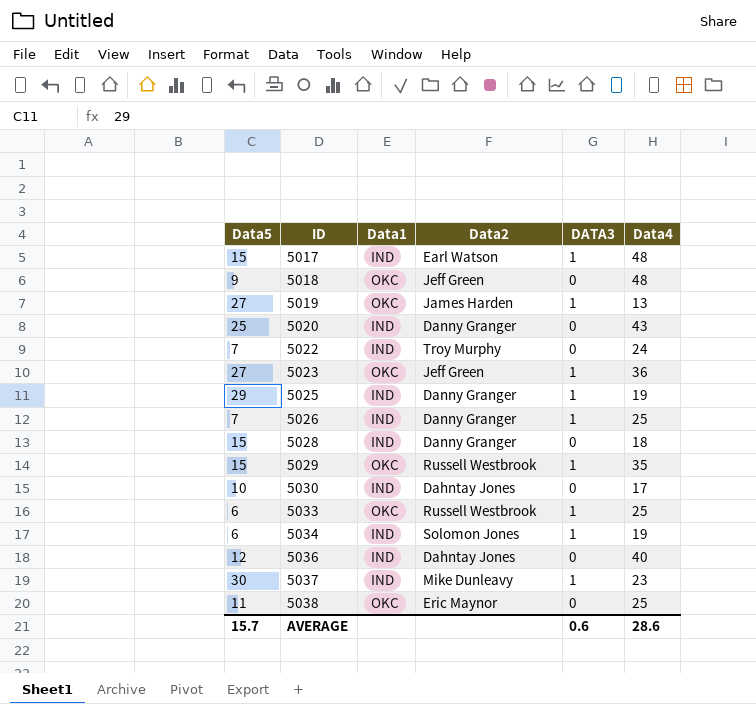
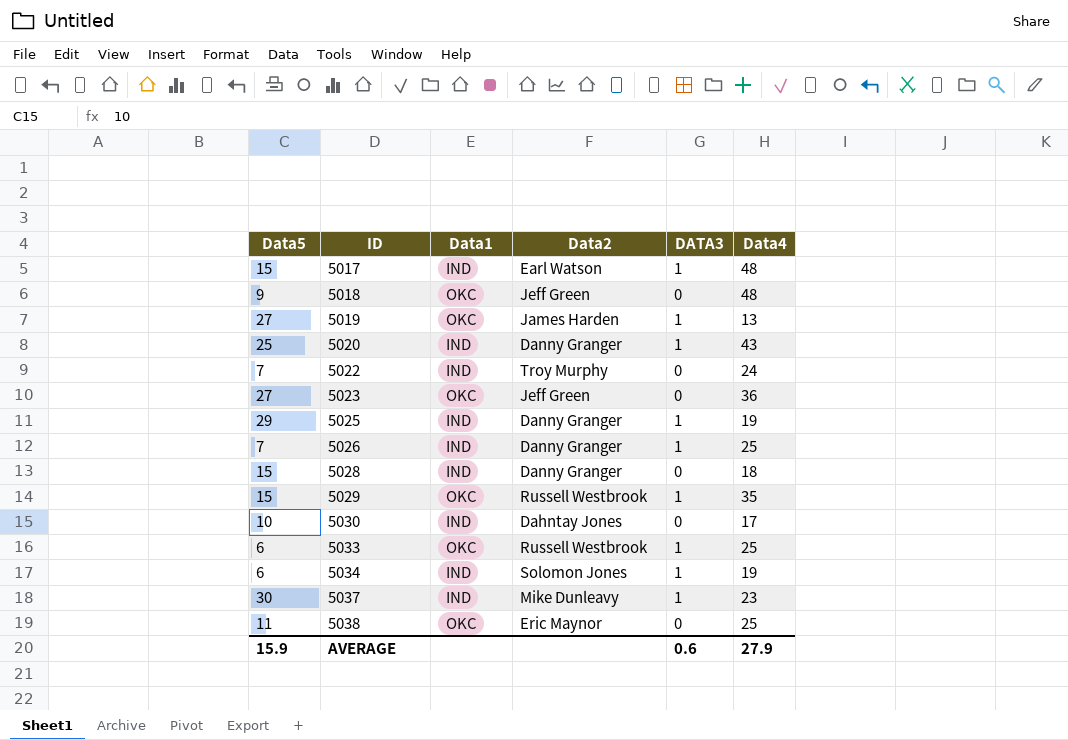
row 5036: 12 | IND | Dahntay Jones | 0 | 40 -> none
5020 | DATA3: 0 -> 1
5023 | DATA3: 1 -> 0
AVERAGE | Data5: 15.7 -> 15.9
AVERAGE | Data4: 28.6 -> 27.9

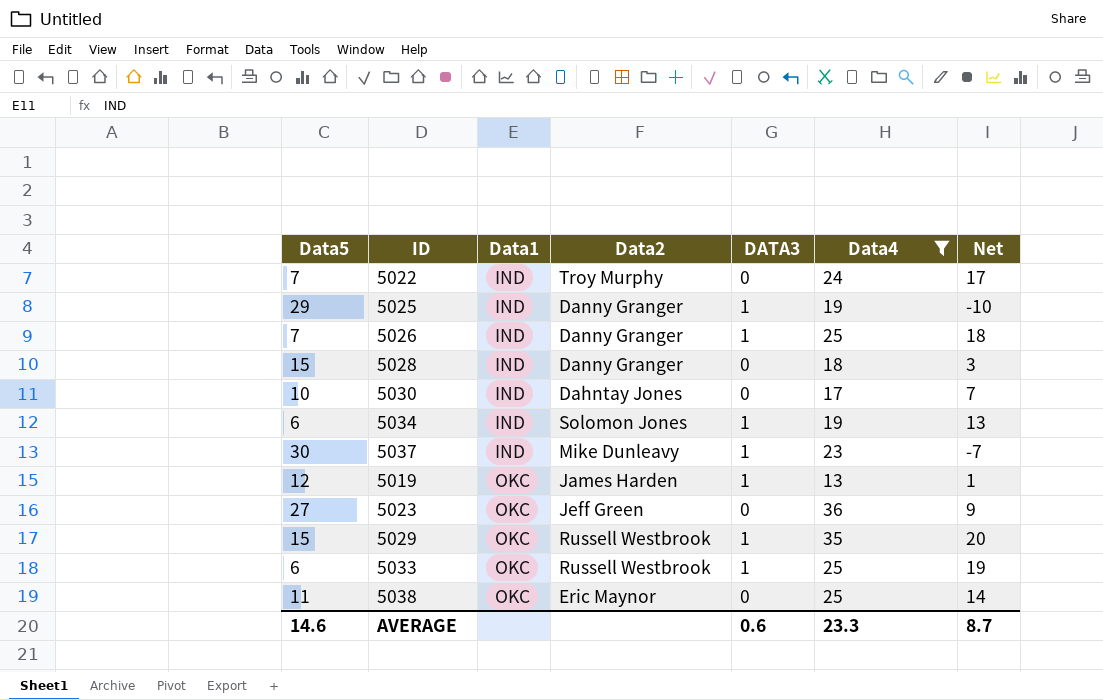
filter: none -> Data4 <= 36
row order: ID ascending -> Data1 ascending
column Net | formula: none -> [Data4] - [Data5]
5019 | Data5: 27 -> 12
AVERAGE | Data5: 15.9 -> 14.6
AVERAGE | Data4: 27.9 -> 23.3

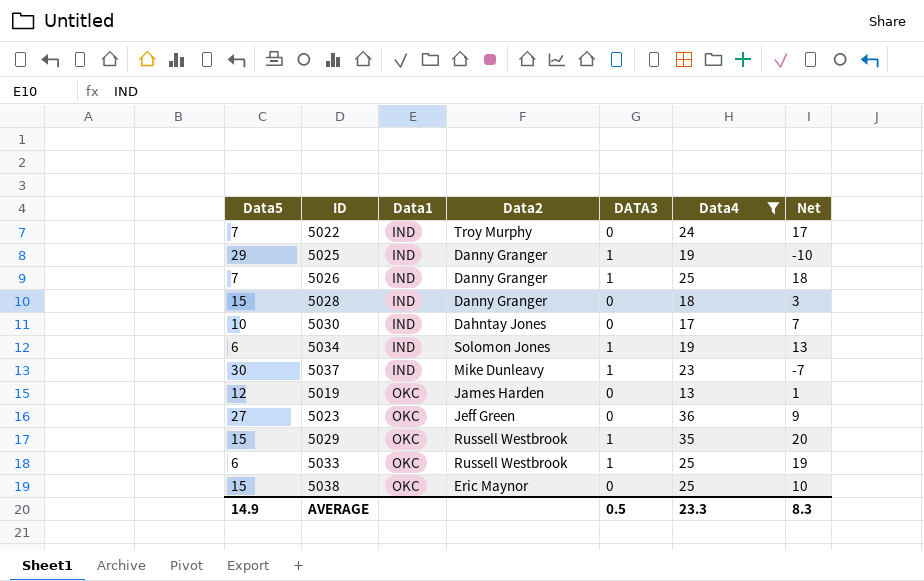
5019 | DATA3: 1 -> 0
5038 | Data5: 11 -> 15
5038 | Net: 14 -> 10
AVERAGE | Data5: 14.6 -> 14.9
AVERAGE | DATA3: 0.6 -> 0.5
AVERAGE | Net: 8.7 -> 8.3

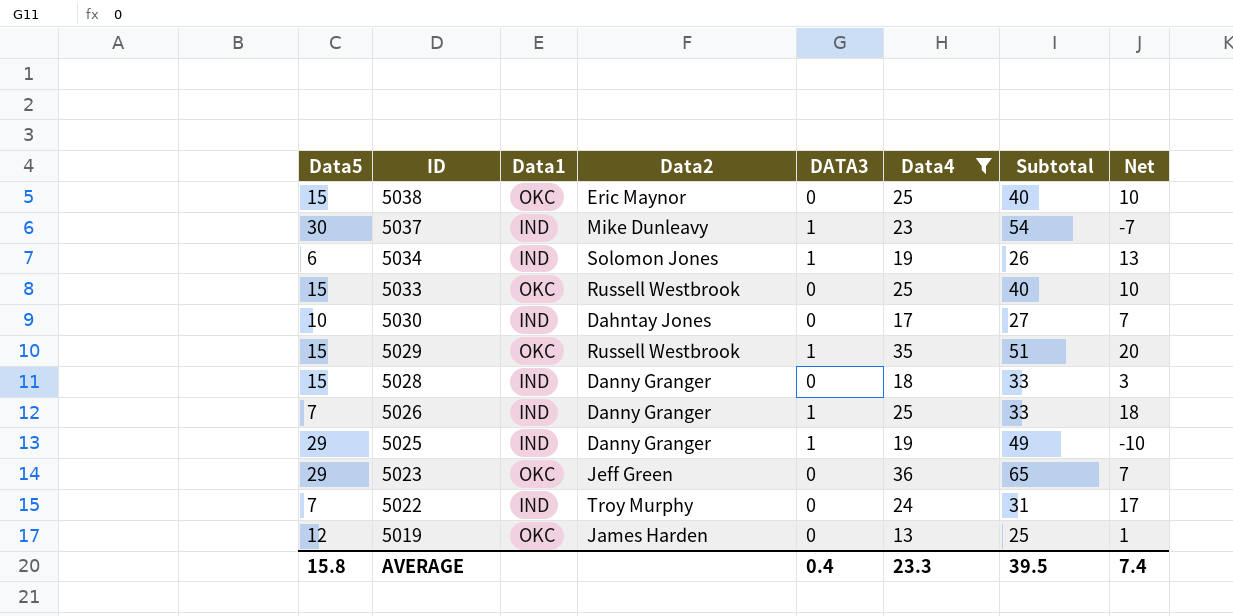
row order: Data1 ascending -> ID descending
column Subtotal | formula: none -> [Data5] + [DATA3] + [Data4]
5033 | Data5: 6 -> 15
5033 | DATA3: 1 -> 0
5033 | Net: 19 -> 10
5023 | Data5: 27 -> 29
5023 | Net: 9 -> 7
AVERAGE | Data5: 14.9 -> 15.8
AVERAGE | DATA3: 0.5 -> 0.4
AVERAGE | Net: 8.3 -> 7.4

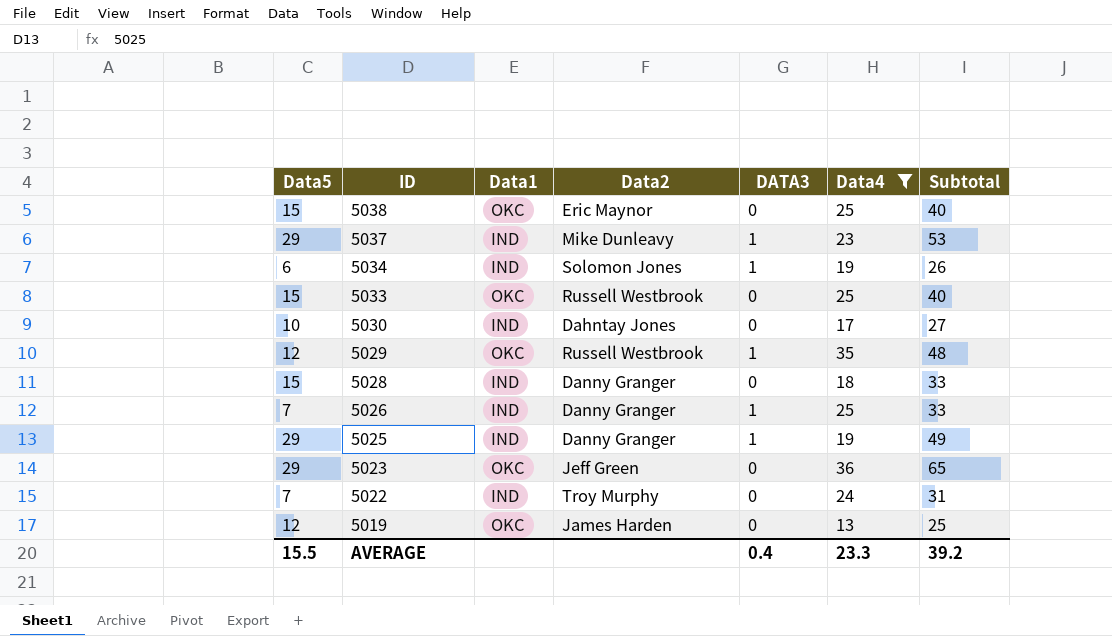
column Net | formula: [Data4] - [Data5] -> none
5037 | Data5: 30 -> 29
5037 | Subtotal: 54 -> 53
5029 | Data5: 15 -> 12
5029 | Subtotal: 51 -> 48
AVERAGE | Data5: 15.8 -> 15.5
AVERAGE | Subtotal: 39.5 -> 39.2

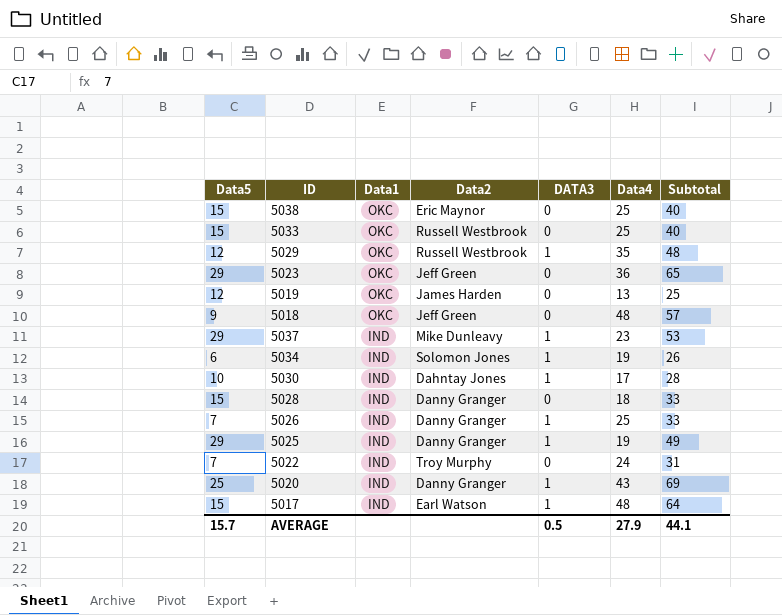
filter: Data4 <= 36 -> none
row order: ID descending -> Data1 descending
5030 | DATA3: 0 -> 1
5030 | Subtotal: 27 -> 28
AVERAGE | Data5: 15.5 -> 15.7
AVERAGE | DATA3: 0.4 -> 0.5
AVERAGE | Data4: 23.3 -> 27.9
AVERAGE | Subtotal: 39.2 -> 44.1

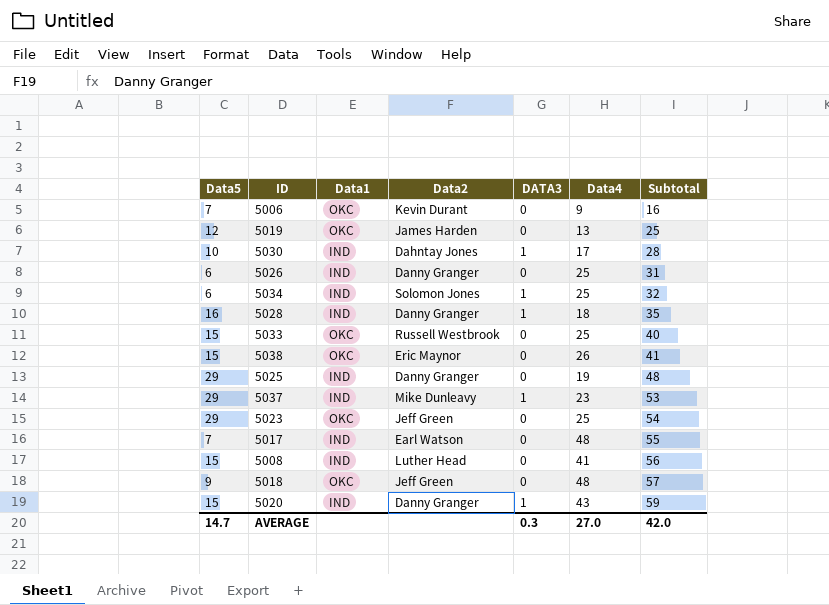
row order: Data1 descending -> Subtotal ascending
row 5029: 12 | OKC | Russell Westbrook | 1 | 35 | 48 -> none
row 5022: 7 | IND | Troy Murphy | 0 | 24 | 31 -> none
row 5006: none -> 7 | OKC | Kevin Durant | 0 | 9 | 16
5026 | Data5: 7 -> 6
5026 | DATA3: 1 -> 0
5026 | Subtotal: 33 -> 31
5034 | Data4: 19 -> 25
5034 | Subtotal: 26 -> 32
5028 | Data5: 15 -> 16
5028 | DATA3: 0 -> 1
5028 | Subtotal: 33 -> 35
5038 | Data4: 25 -> 26
5038 | Subtotal: 40 -> 41
5025 | DATA3: 1 -> 0
5025 | Subtotal: 49 -> 48
5023 | Data4: 36 -> 25
5023 | Subtotal: 65 -> 54
5017 | Data5: 15 -> 7
5017 | DATA3: 1 -> 0
5017 | Subtotal: 64 -> 55
row 5008: none -> 15 | IND | Luther Head | 0 | 41 | 56
5020 | Data5: 25 -> 15
5020 | Subtotal: 69 -> 59
AVERAGE | Data5: 15.7 -> 14.7
AVERAGE | DATA3: 0.5 -> 0.3
AVERAGE | Data4: 27.9 -> 27.0
AVERAGE | Subtotal: 44.1 -> 42.0

